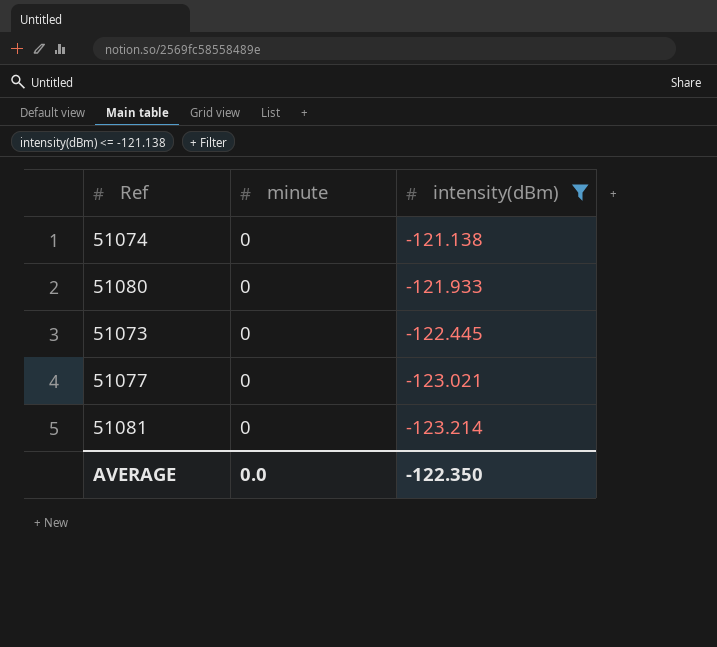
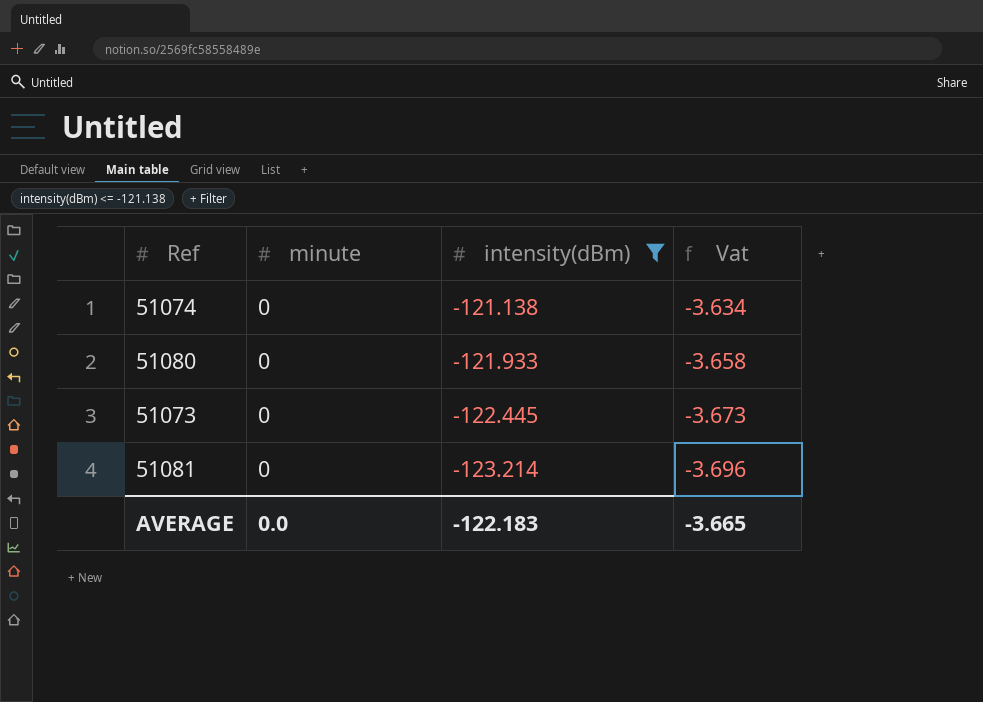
column Vat | formula: none -> [intensity(dBm)] * 0.03
row 51077: 0 | -123.021 -> none
AVERAGE | intensity(dBm): -122.350 -> -122.183

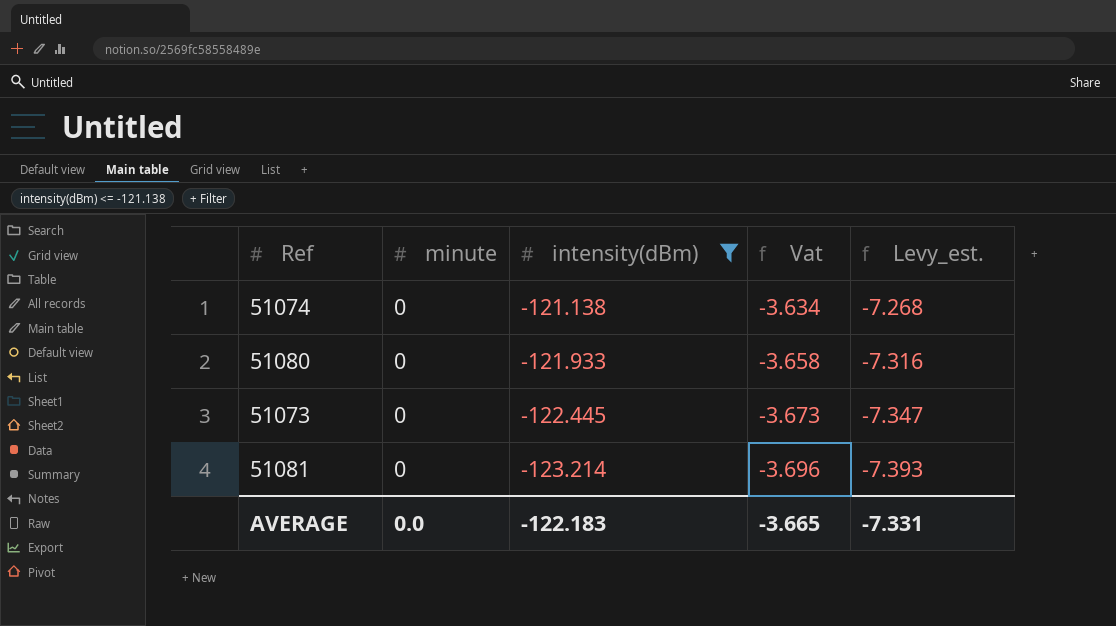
column Levy_est. | formula: none -> [intensity(dBm)] * 0.06

